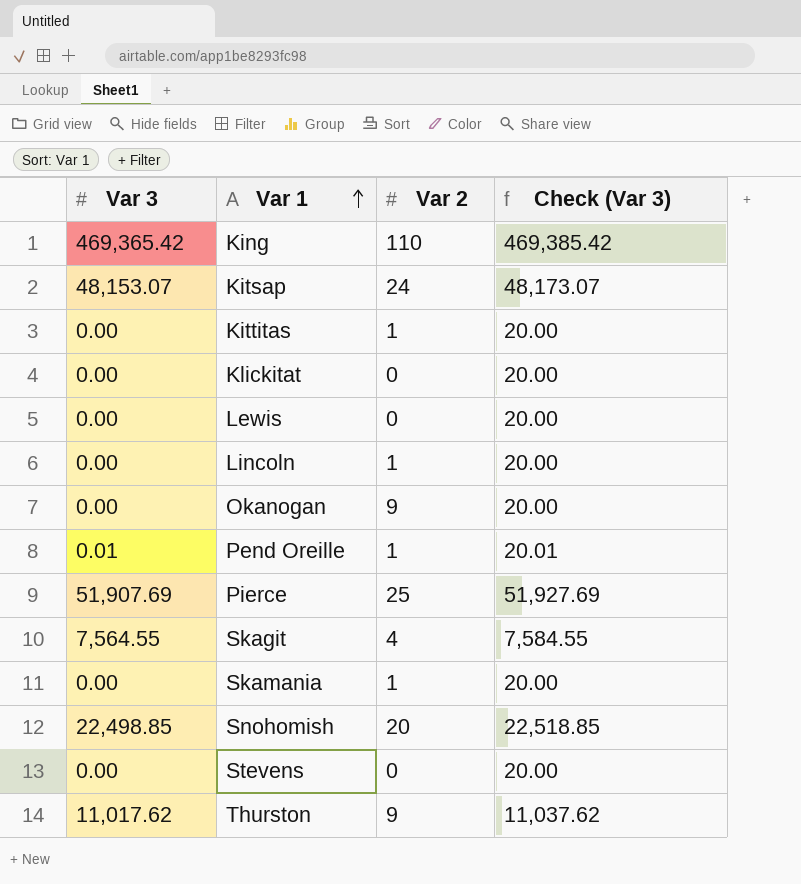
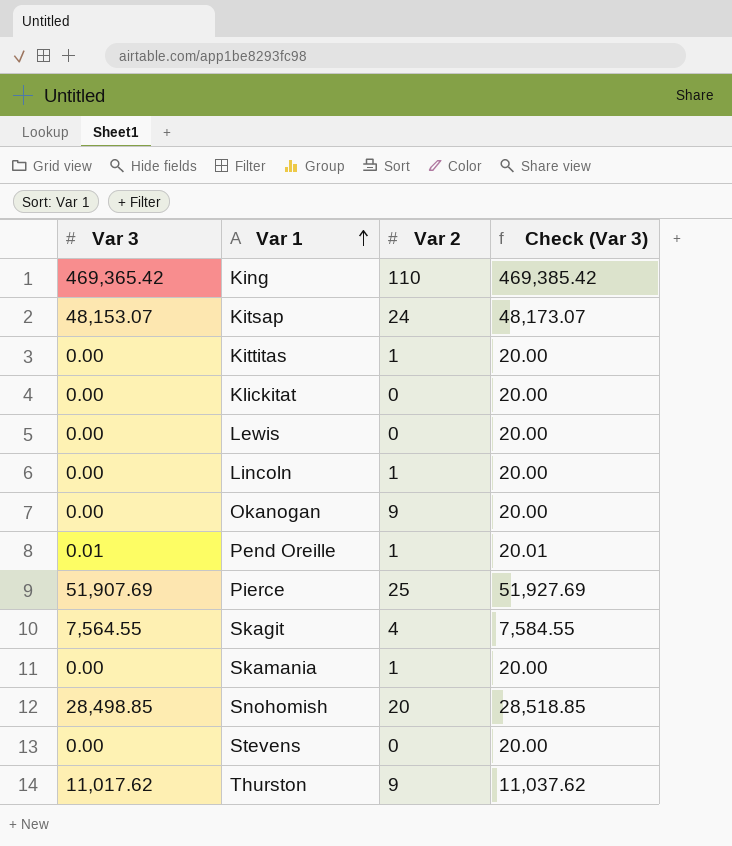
Snohomish | Var 3: 22,498.85 -> 28,498.85
Snohomish | Check (Var 3): 22,518.85 -> 28,518.85

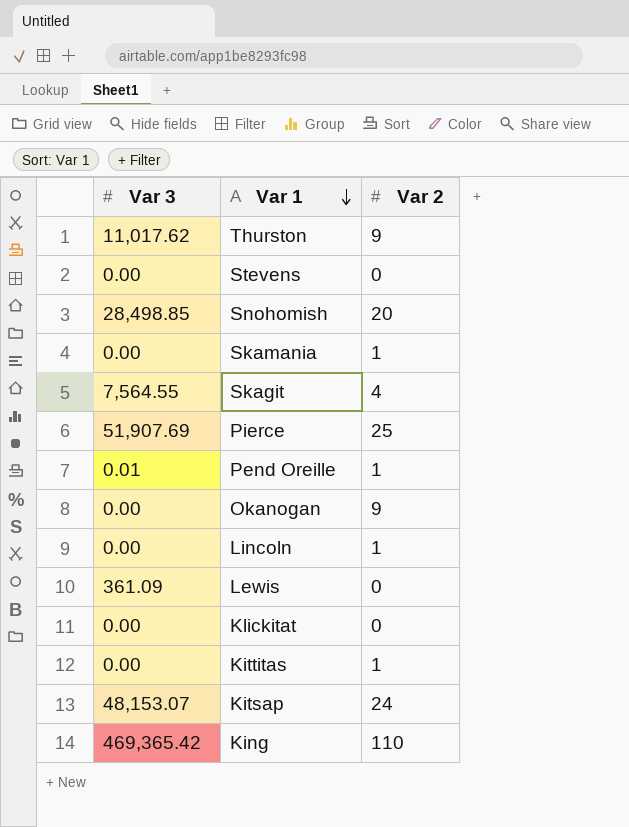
row order: Var 1 ascending -> Var 1 descending
column Check (Var 3) | formula: [Var 3] + 20 -> none
Lewis | Var 3: 0.00 -> 361.09

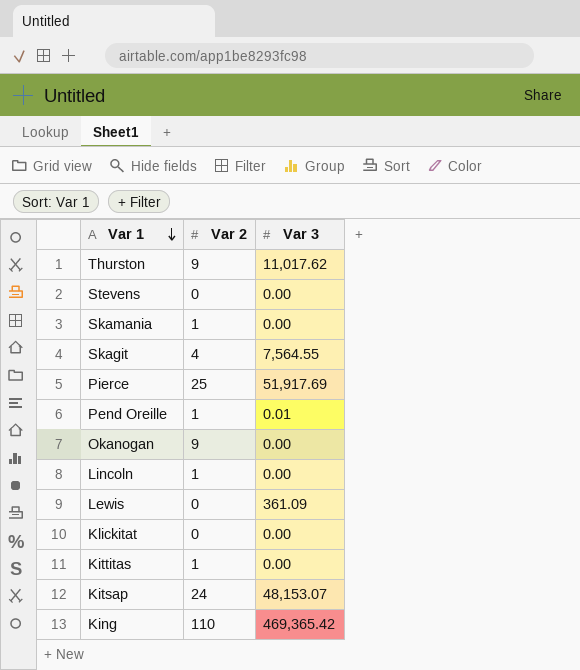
column Var 3 | position: 1 -> 3
row Snohomish: 28,498.85 | 20 -> none
Pierce | Var 3: 51,907.69 -> 51,917.69

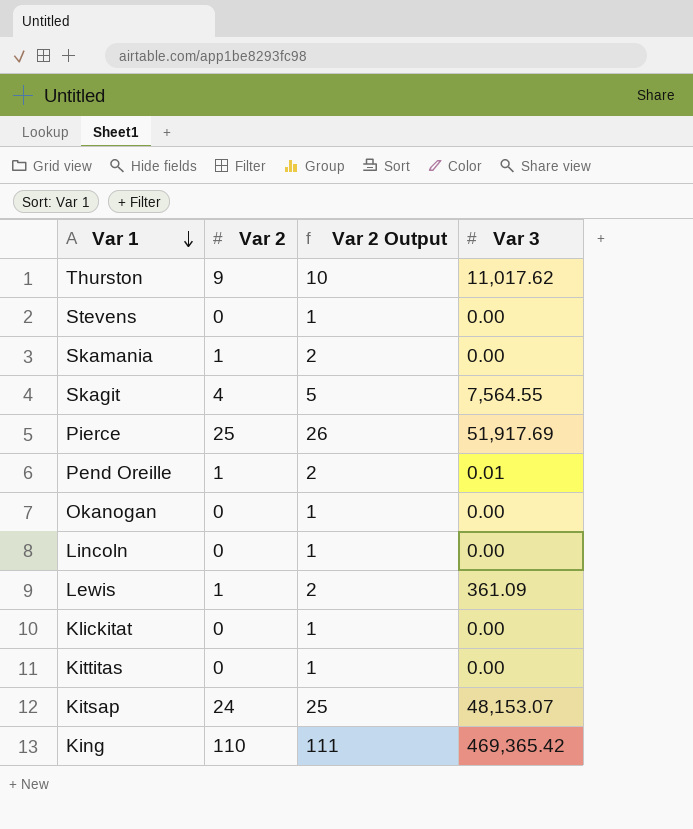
column Var 2 Output | formula: none -> [Var 2] + 1
Okanogan | Var 2: 9 -> 0
Lincoln | Var 2: 1 -> 0
Lewis | Var 2: 0 -> 1
Kittitas | Var 2: 1 -> 0

